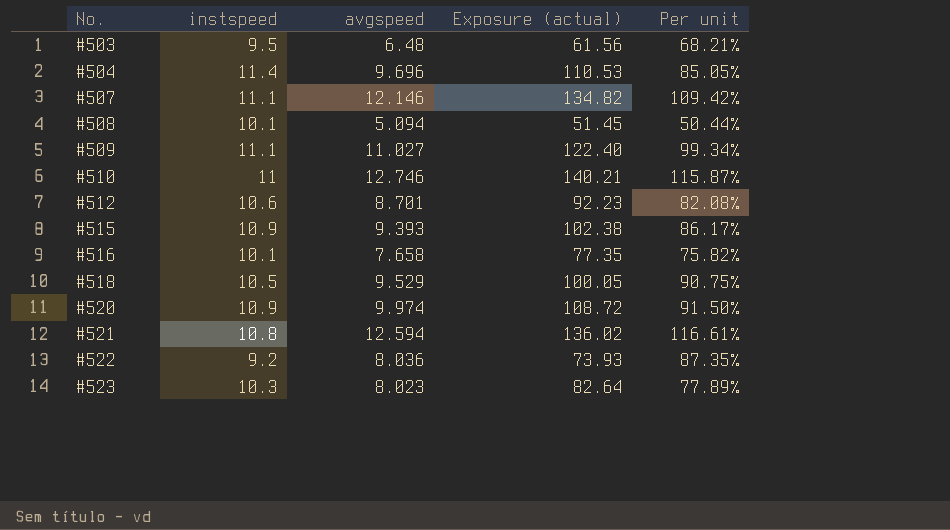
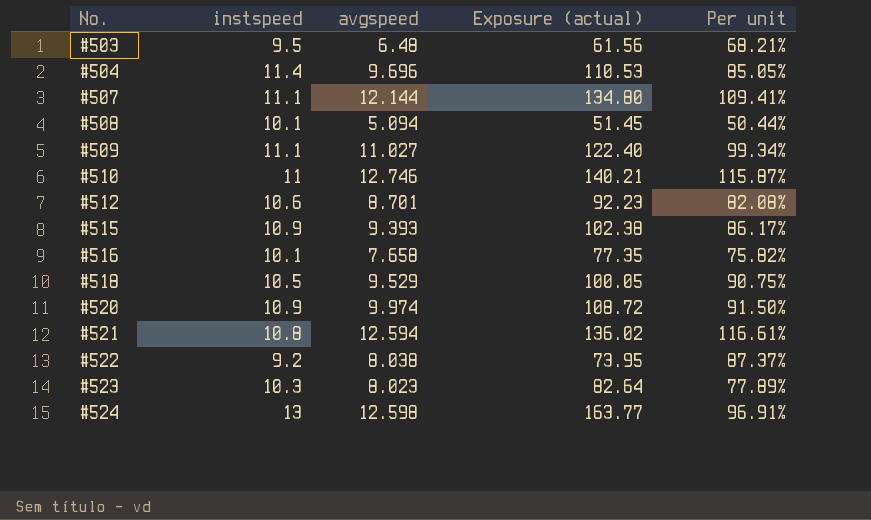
#507 | avgspeed: 12.146 -> 12.144
#507 | Exposure (actual): 134.82 -> 134.80
#507 | Per unit: 109.42% -> 109.41%
#522 | avgspeed: 8.036 -> 8.038
#522 | Exposure (actual): 73.93 -> 73.95
#522 | Per unit: 87.35% -> 87.37%
row #524: none -> 13 | 12.598 | 163.77 | 96.91%

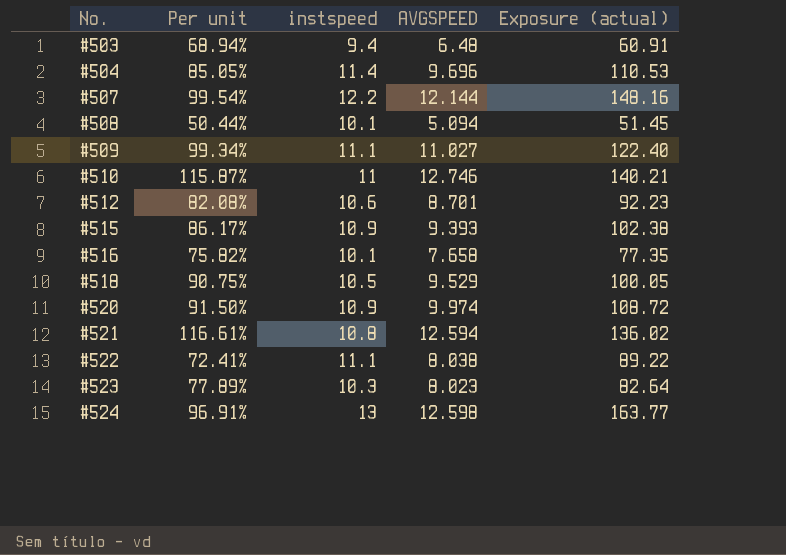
column Per unit | position: 5 -> 2
column name: avgspeed -> AVGSPEED
#503 | Per unit: 68.21% -> 68.94%
#503 | instspeed: 9.5 -> 9.4
#503 | Exposure (actual): 61.56 -> 60.91
#507 | Per unit: 109.41% -> 99.54%
#507 | instspeed: 11.1 -> 12.2
#507 | Exposure (actual): 134.80 -> 148.16
#522 | Per unit: 87.37% -> 72.41%
#522 | instspeed: 9.2 -> 11.1
#522 | Exposure (actual): 73.95 -> 89.22

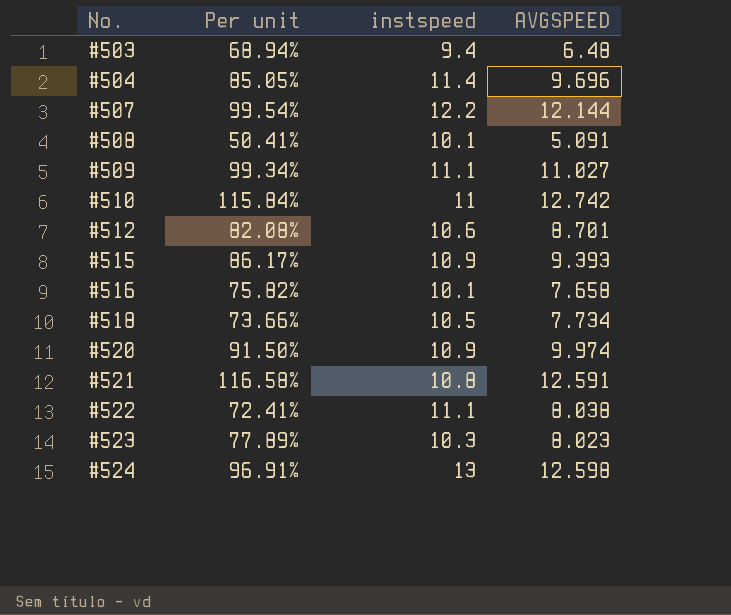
column Exposure (actual) | formula: [instspeed] * [AVGSPEED] -> none
#508 | Per unit: 50.44% -> 50.41%
#508 | AVGSPEED: 5.094 -> 5.091
#510 | Per unit: 115.87% -> 115.84%
#510 | AVGSPEED: 12.746 -> 12.742
#518 | Per unit: 90.75% -> 73.66%
#518 | AVGSPEED: 9.529 -> 7.734
#521 | Per unit: 116.61% -> 116.58%
#521 | AVGSPEED: 12.594 -> 12.591

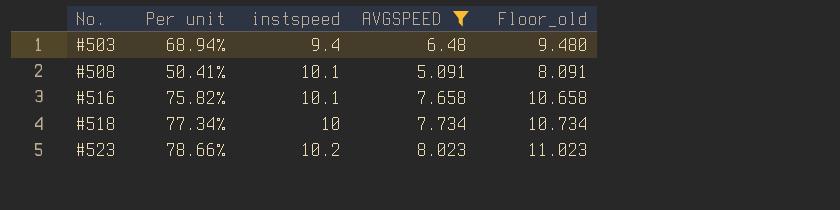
filter: none -> AVGSPEED <= 8.023
column Floor_old | formula: none -> [AVGSPEED] + 3
#518 | Per unit: 73.66% -> 77.34%
#518 | instspeed: 10.5 -> 10
#523 | Per unit: 77.89% -> 78.66%
#523 | instspeed: 10.3 -> 10.2

